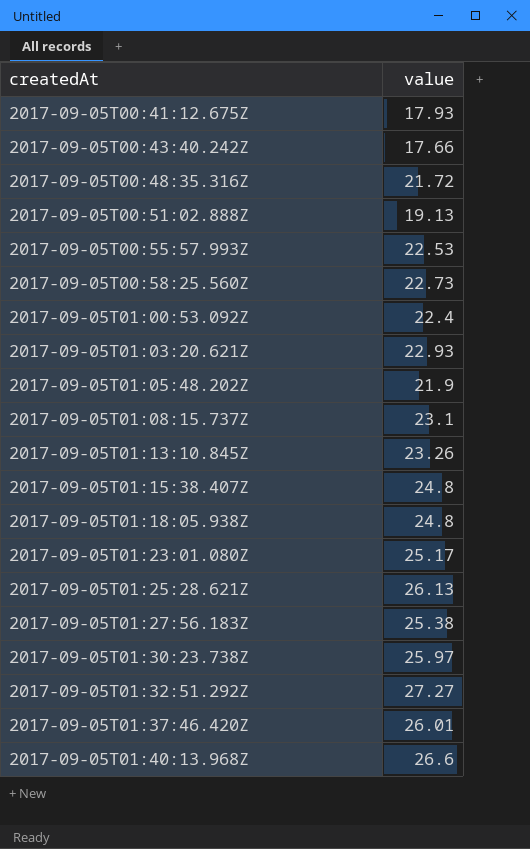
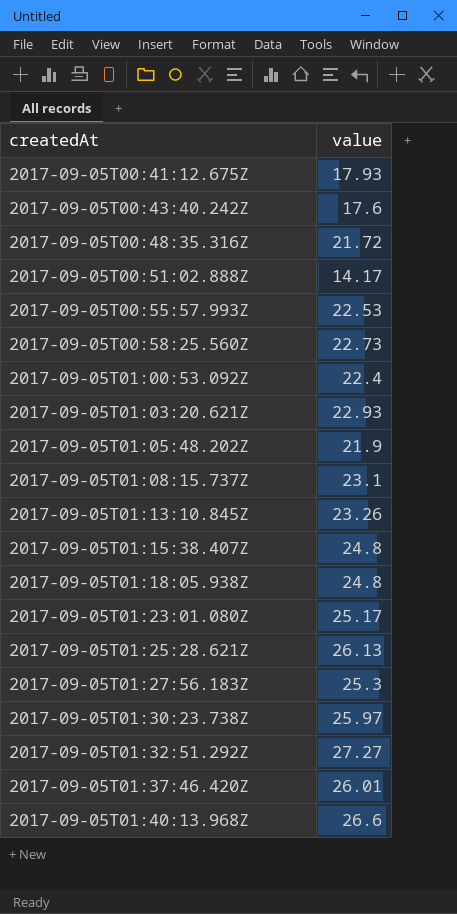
2017-09-05T00:43:40.242Z | value: 17.66 -> 17.6
2017-09-05T00:51:02.888Z | value: 19.13 -> 14.17
2017-09-05T01:27:56.183Z | value: 25.38 -> 25.3

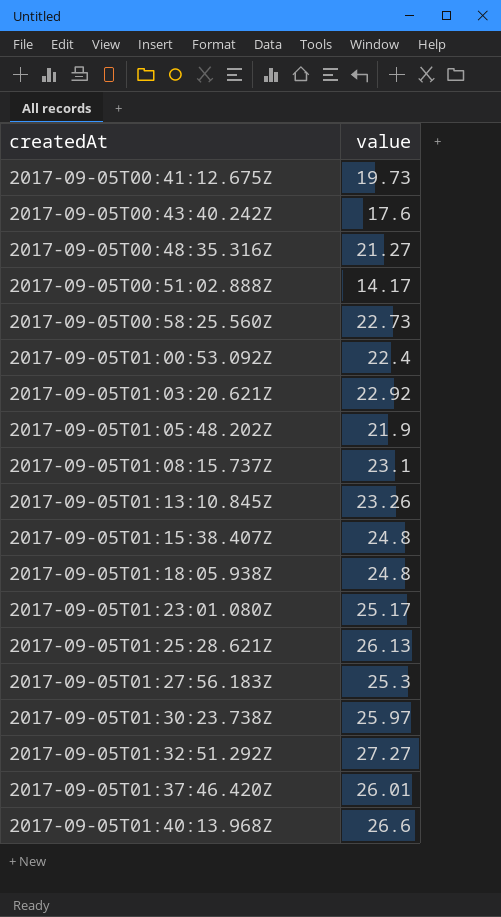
row 2017-09-05T00:55:57.993Z: 22.53 -> none
2017-09-05T00:41:12.675Z | value: 17.93 -> 19.73
2017-09-05T00:48:35.316Z | value: 21.72 -> 21.27
2017-09-05T01:03:20.621Z | value: 22.93 -> 22.92

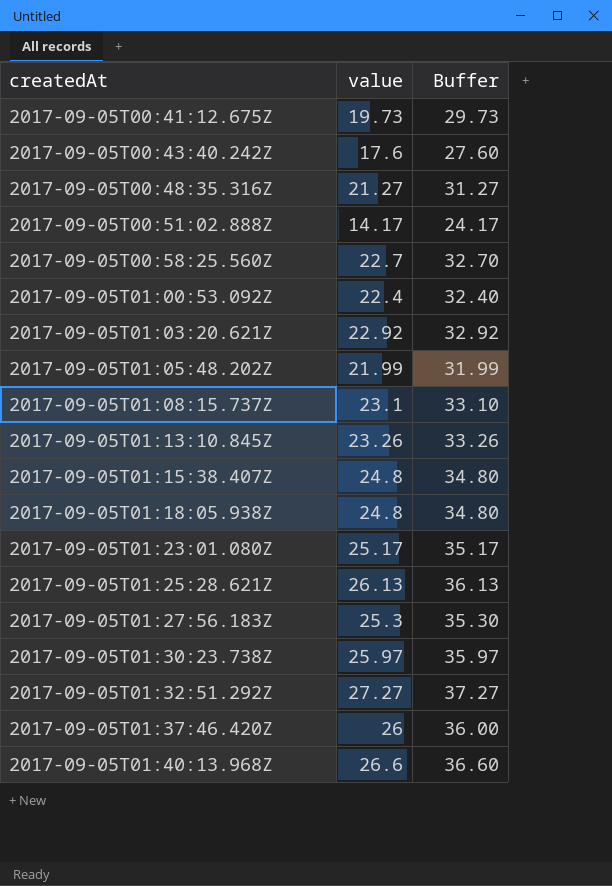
column Buffer | formula: none -> [value] + 10
2017-09-05T00:58:25.560Z | value: 22.73 -> 22.7
2017-09-05T01:05:48.202Z | value: 21.9 -> 21.99
2017-09-05T01:37:46.420Z | value: 26.01 -> 26

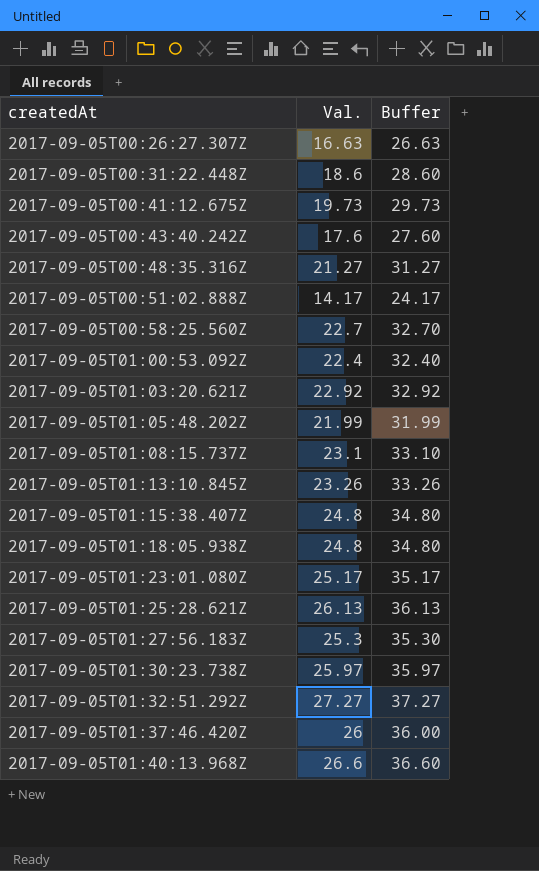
column name: value -> Val.
row 2017-09-05T00:26:27.307Z: none -> 16.63 | 26.63
row 2017-09-05T00:31:22.448Z: none -> 18.6 | 28.60

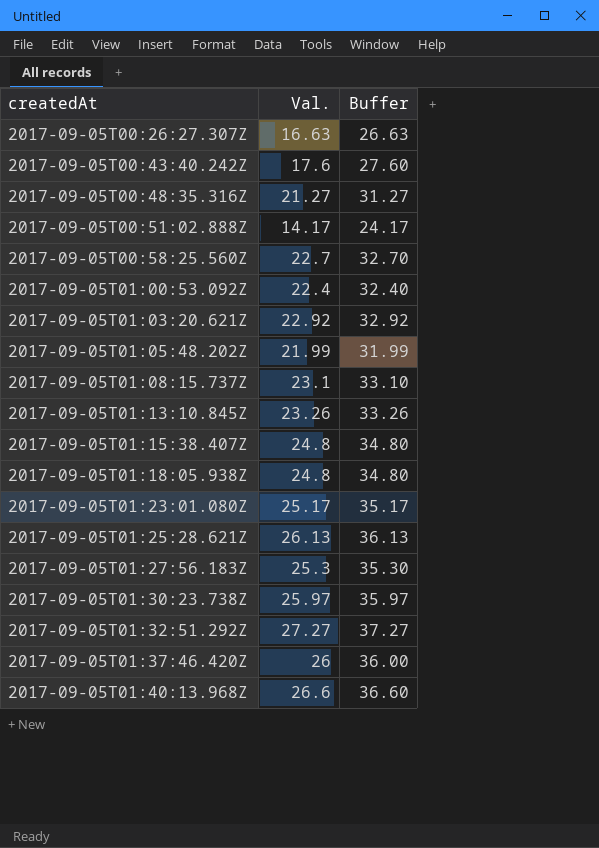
row 2017-09-05T00:31:22.448Z: 18.6 | 28.60 -> none
row 2017-09-05T00:41:12.675Z: 19.73 | 29.73 -> none

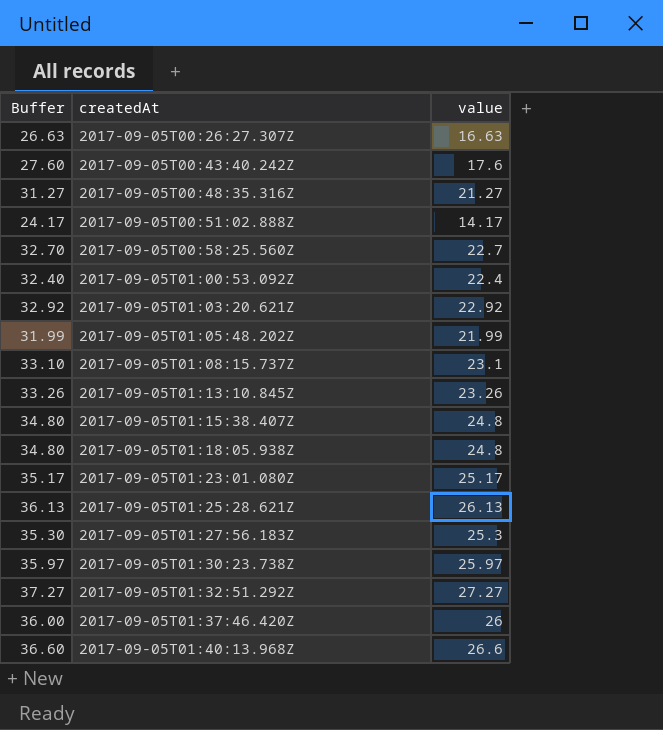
column Buffer | position: 3 -> 1
column name: Val. -> value

